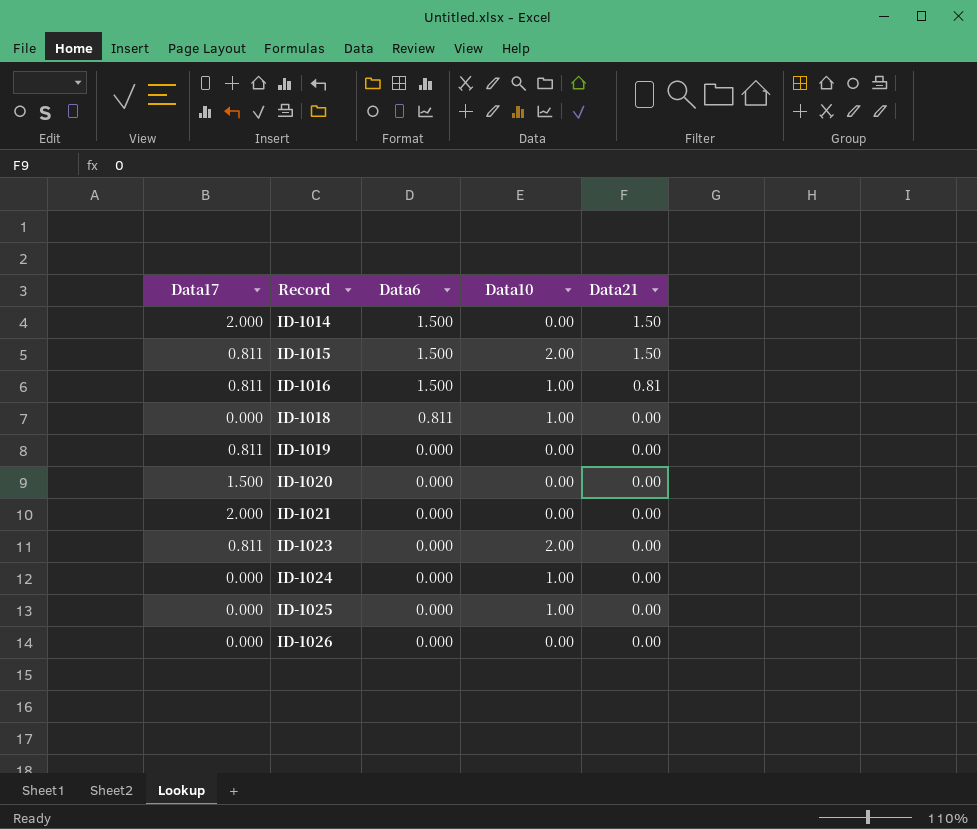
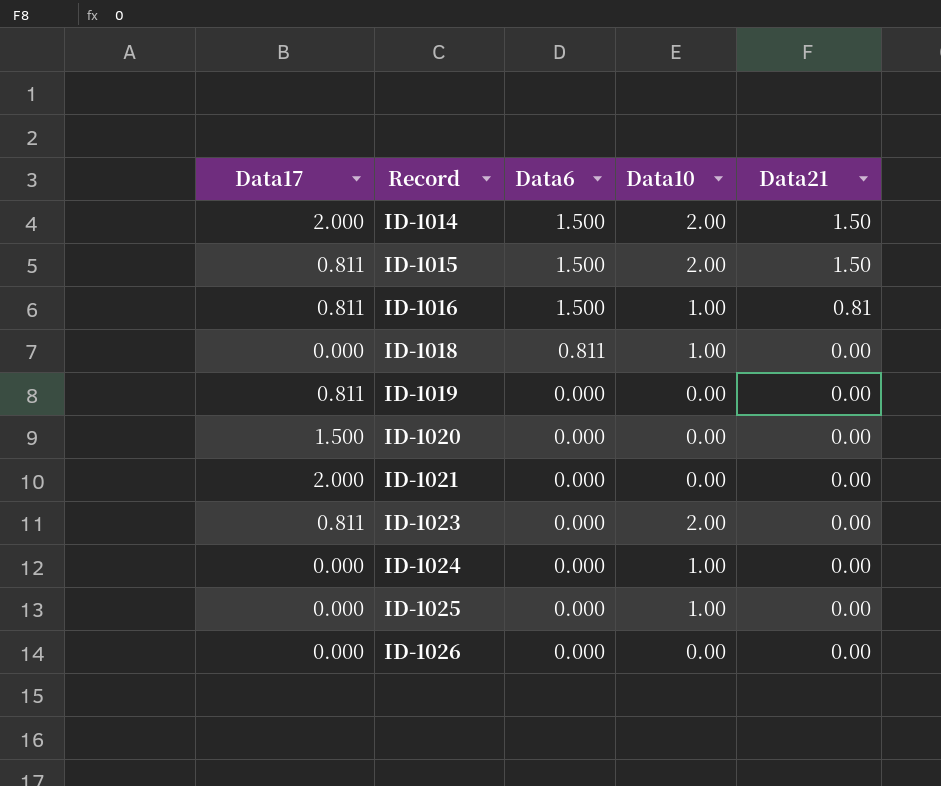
ID-1014 | Data10: 0.00 -> 2.00

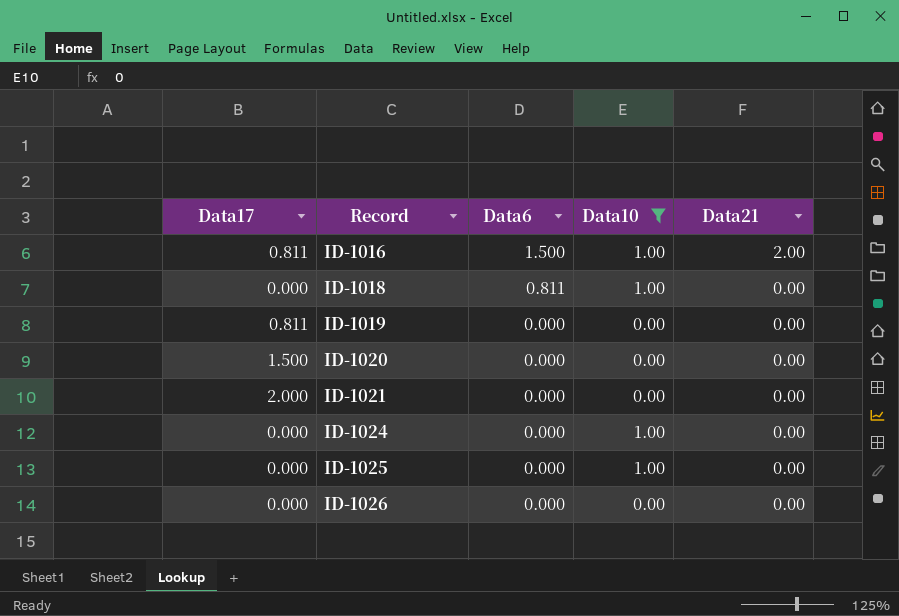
filter: none -> Data10 != 2.00
ID-1016 | Data21: 0.81 -> 2.00

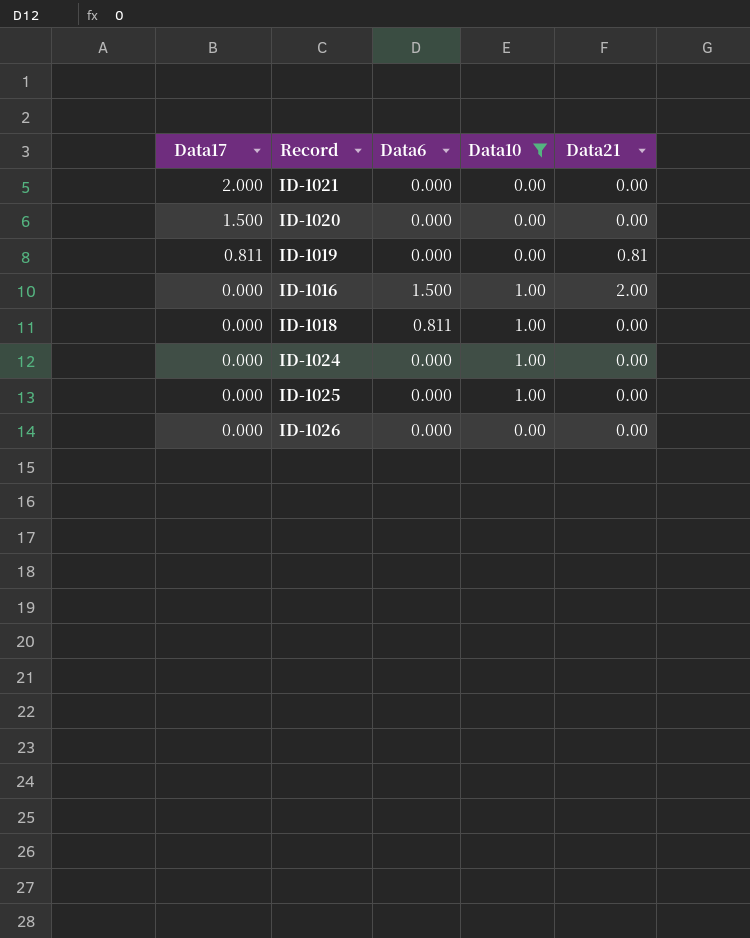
row order: Record ascending -> Data17 descending
ID-1019 | Data21: 0.00 -> 0.81
ID-1016 | Data17: 0.811 -> 0.000

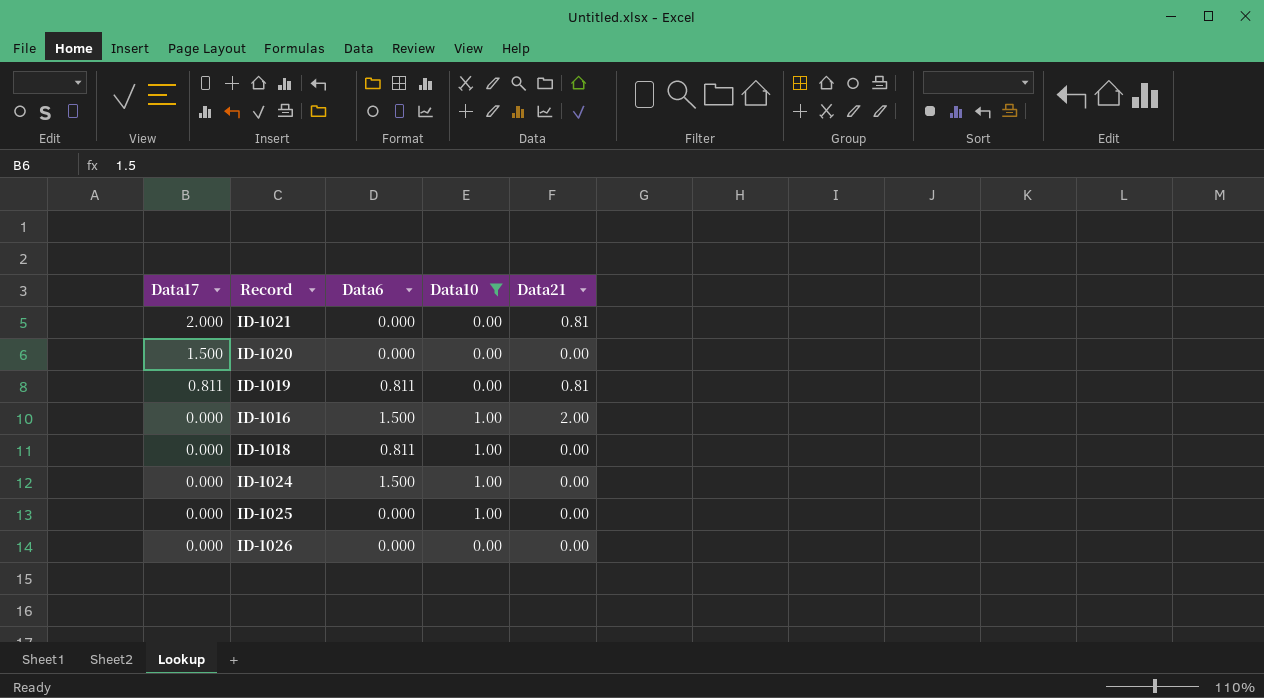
ID-1021 | Data21: 0.00 -> 0.81
ID-1019 | Data6: 0.000 -> 0.811
ID-1024 | Data6: 0.000 -> 1.500

